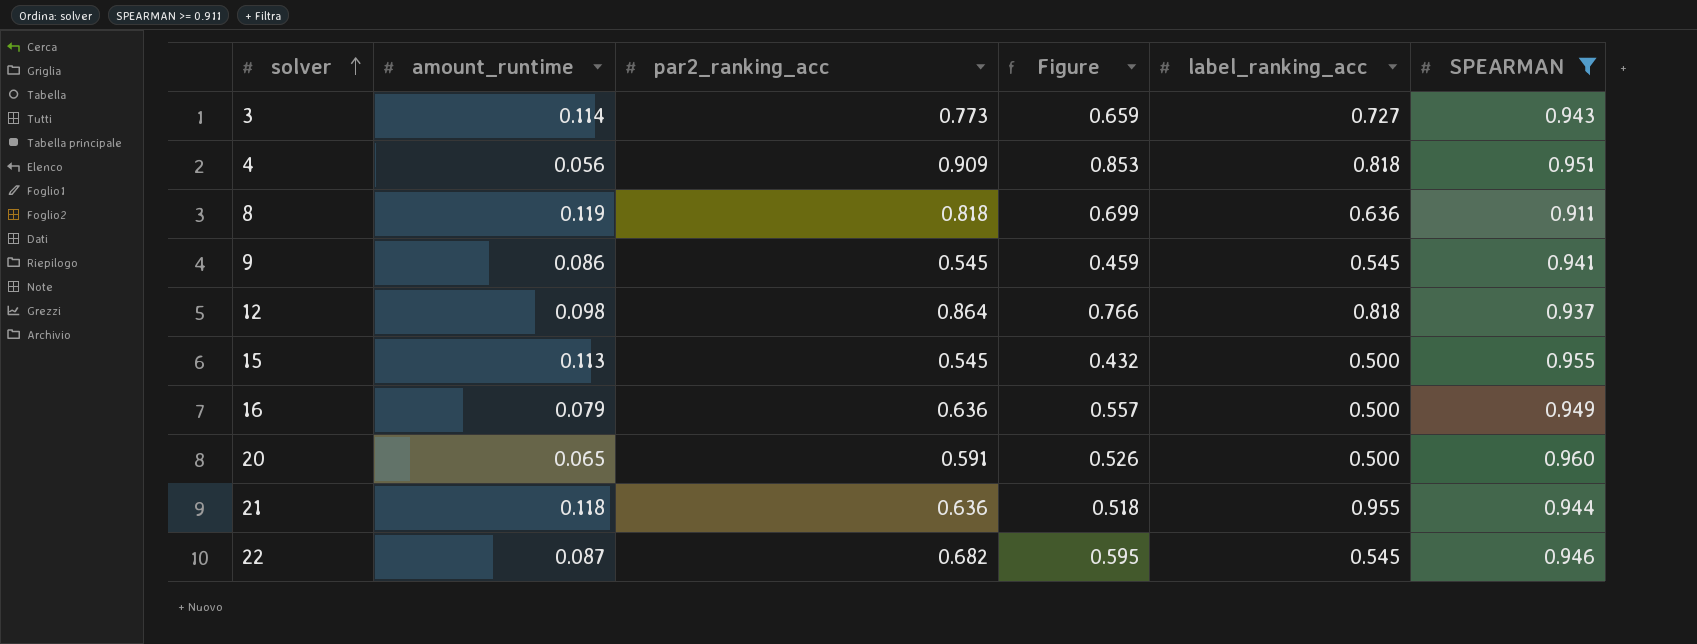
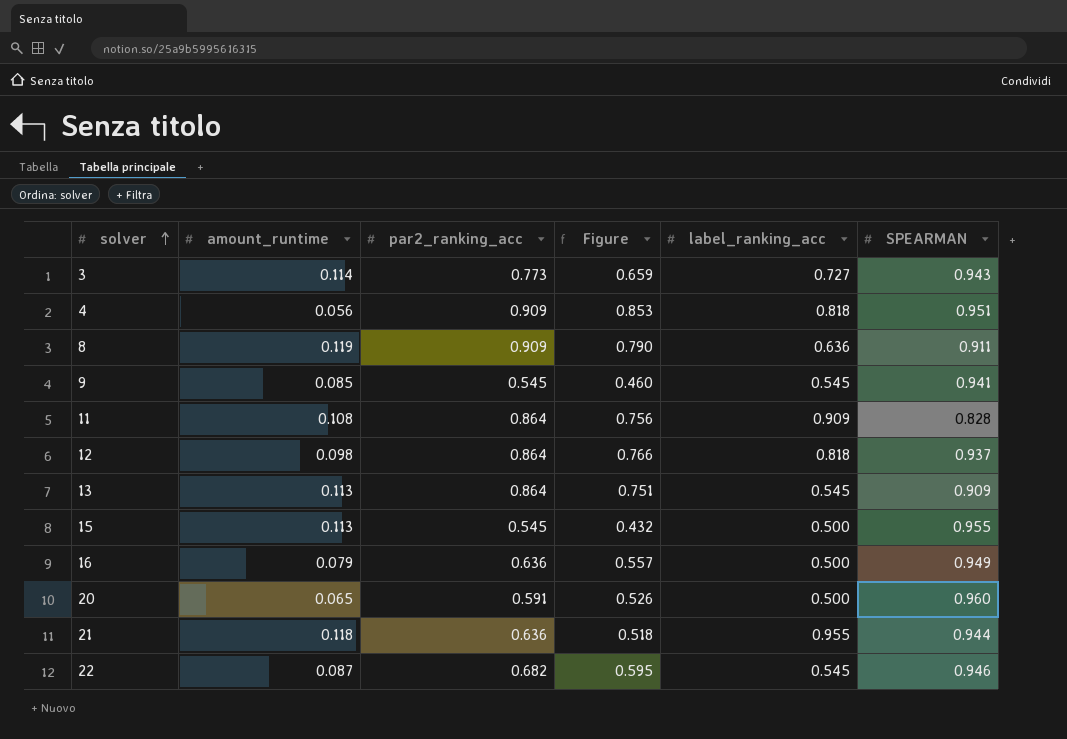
filter: SPEARMAN >= 0.911 -> none
8 | par2_ranking_acc: 0.818 -> 0.909
8 | Figure: 0.699 -> 0.790
9 | amount_runtime: 0.086 -> 0.085
9 | Figure: 0.459 -> 0.460

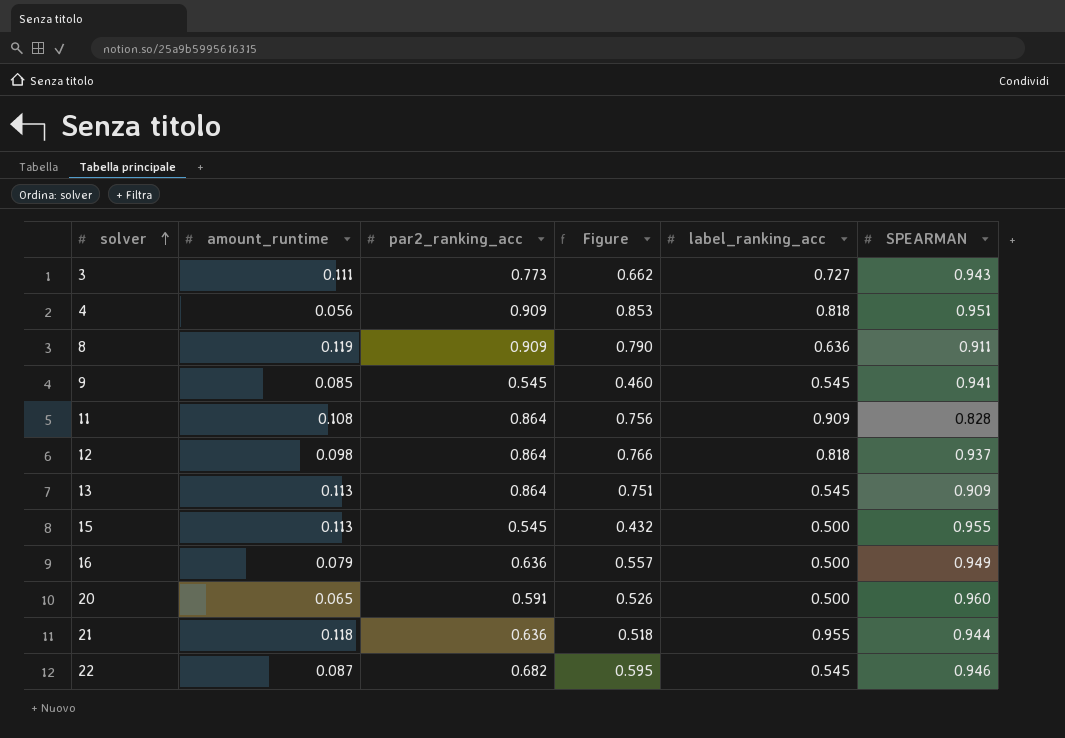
3 | amount_runtime: 0.114 -> 0.111
3 | Figure: 0.659 -> 0.662

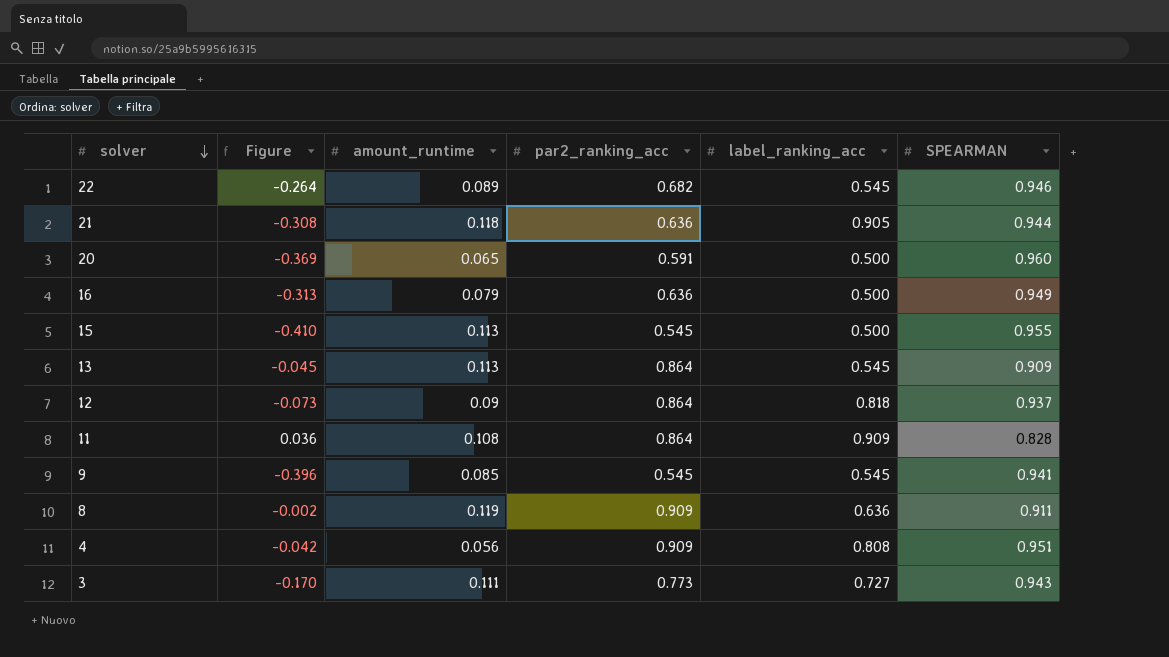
row order: solver ascending -> solver descending
column Figure | formula: [par2_ranking_acc] - [amount_runtime] -> [par2_ranking_acc] - [SPEARMAN]
column Figure | position: 4 -> 2
22 | amount_runtime: 0.087 -> 0.089
21 | label_ranking_acc: 0.955 -> 0.905
12 | amount_runtime: 0.098 -> 0.09
4 | label_ranking_acc: 0.818 -> 0.808

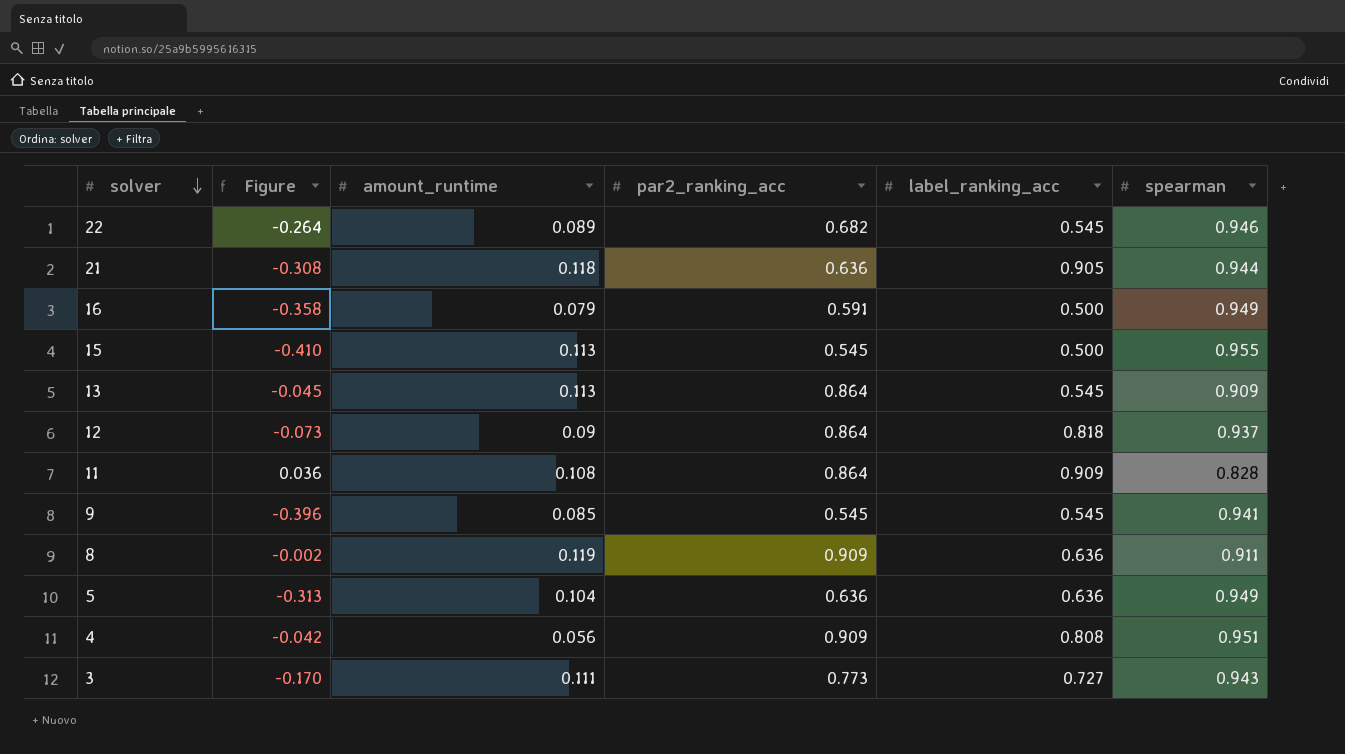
column name: SPEARMAN -> spearman
row 20: -0.369 | 0.065 | 0.591 | 0.500 | 0.960 -> none
16 | Figure: -0.313 -> -0.358
16 | par2_ranking_acc: 0.636 -> 0.591
row 5: none -> -0.313 | 0.104 | 0.636 | 0.636 | 0.949

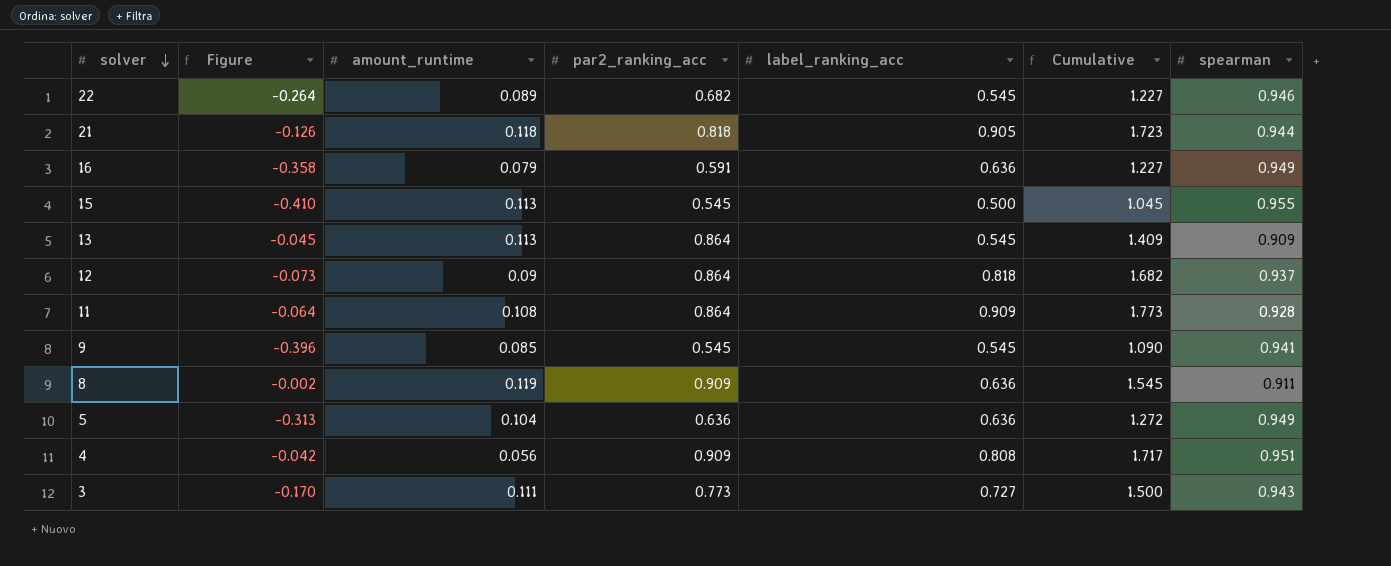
column Cumulative | formula: none -> [par2_ranking_acc] + [label_ranking_acc]
21 | Figure: -0.308 -> -0.126
21 | par2_ranking_acc: 0.636 -> 0.818
16 | label_ranking_acc: 0.500 -> 0.636
11 | Figure: 0.036 -> -0.064
11 | spearman: 0.828 -> 0.928

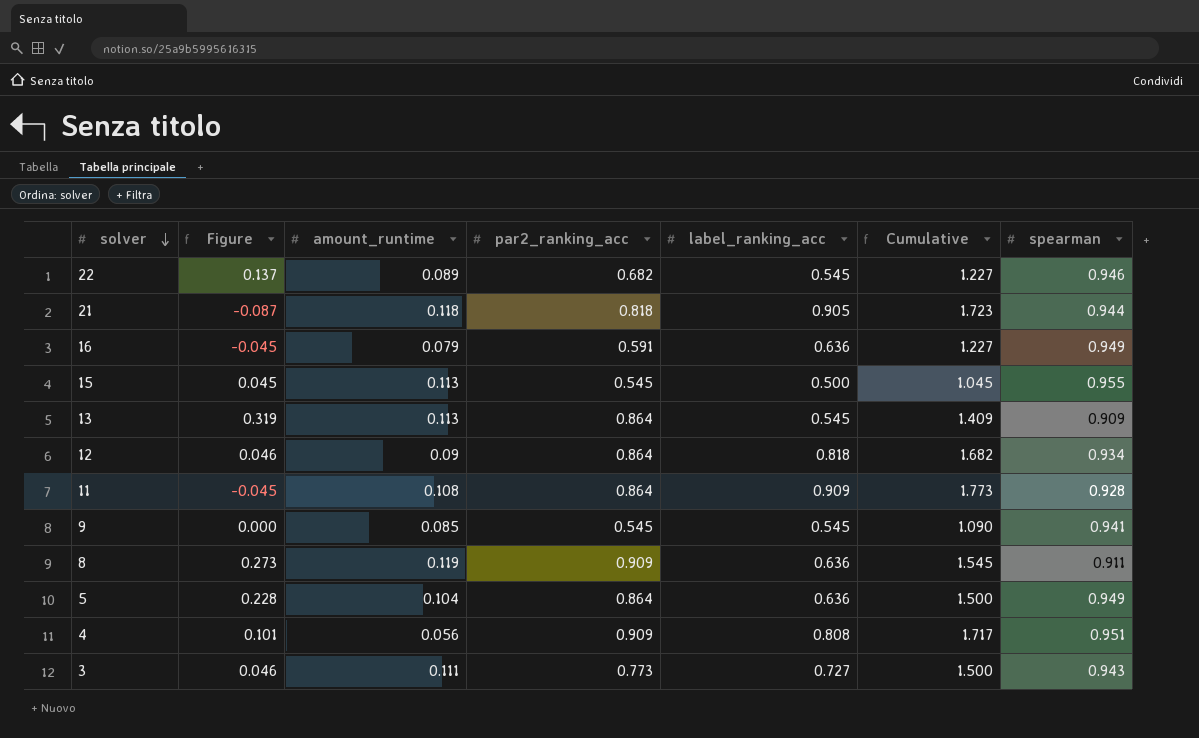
column Figure | formula: [par2_ranking_acc] - [spearman] -> [par2_ranking_acc] - [label_ranking_acc]
12 | spearman: 0.937 -> 0.934
5 | par2_ranking_acc: 0.636 -> 0.864
5 | Cumulative: 1.272 -> 1.500

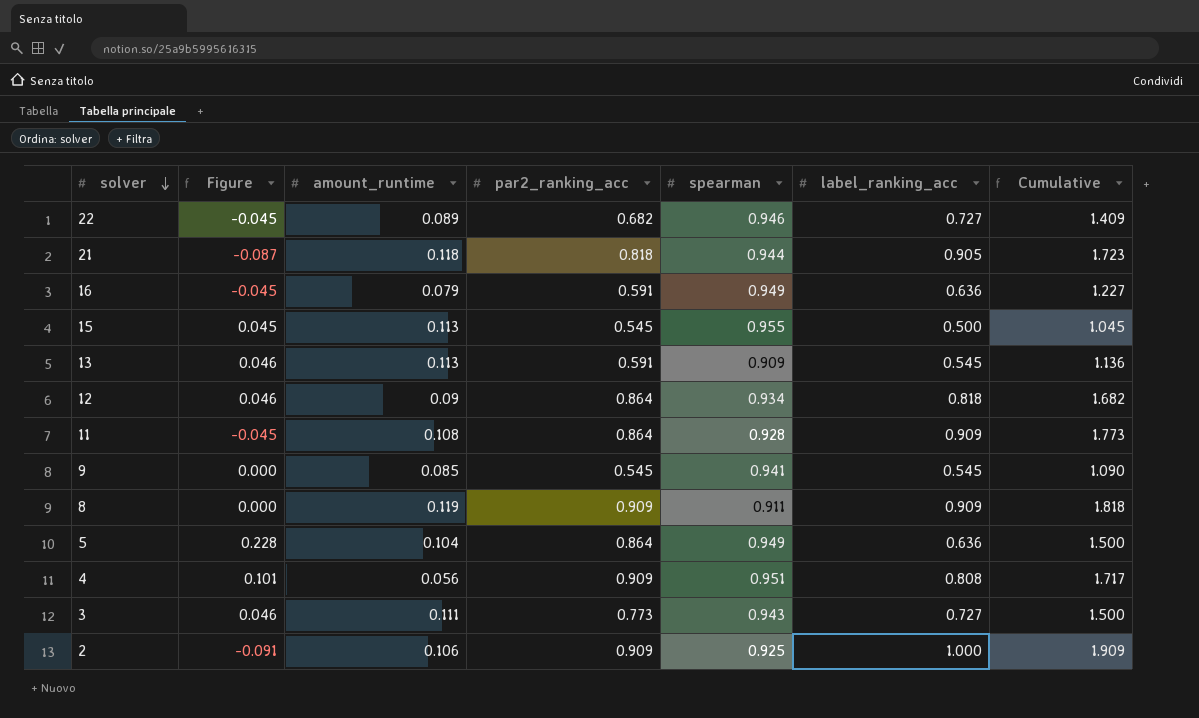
column spearman | position: 7 -> 5
22 | Figure: 0.137 -> -0.045
22 | label_ranking_acc: 0.545 -> 0.727
22 | Cumulative: 1.227 -> 1.409
13 | Figure: 0.319 -> 0.046
13 | par2_ranking_acc: 0.864 -> 0.591
13 | Cumulative: 1.409 -> 1.136
8 | Figure: 0.273 -> 0.000
8 | label_ranking_acc: 0.636 -> 0.909
8 | Cumulative: 1.545 -> 1.818
row 2: none -> -0.091 | 0.106 | 0.909 | 0.925 | 1.000 | 1.909

